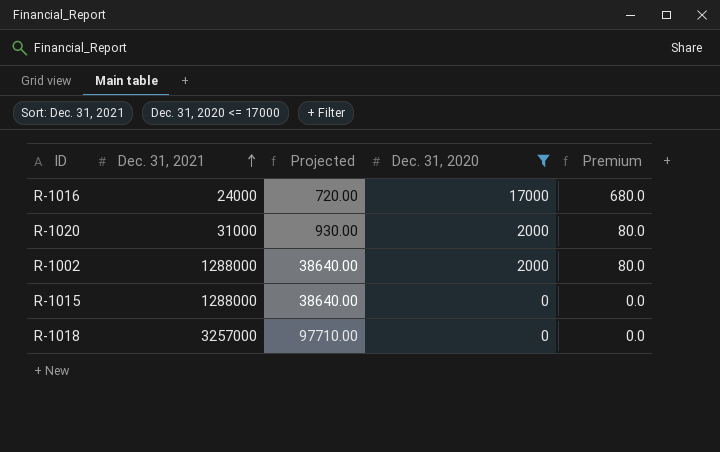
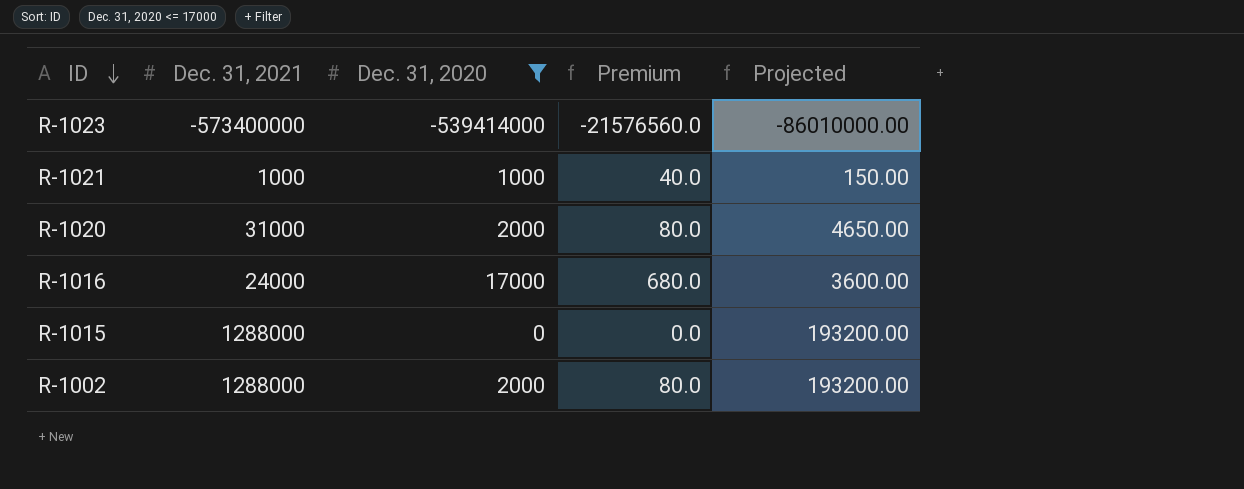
row order: Dec. 31, 2021 ascending -> ID descending
column Projected | formula: [Dec. 31, 2021] * 0.03 -> [Dec. 31, 2021] * 0.15
column Projected | position: 3 -> 5
row R-1018: 3257000 | 97710.00 | 0 | 0.0 -> none
row R-1023: none -> -573400000 | -539414000 | -21576560.0 | -86010000.00
row R-1021: none -> 1000 | 1000 | 40.0 | 150.00

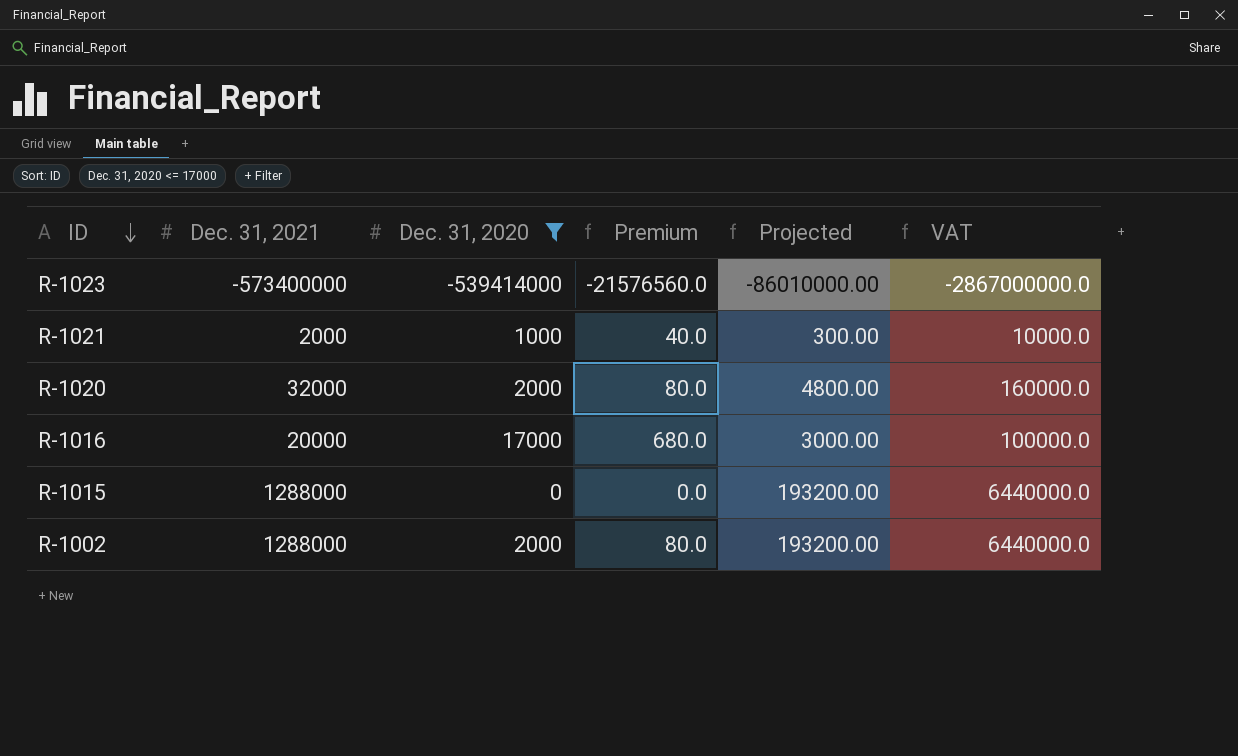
column VAT | formula: none -> [Dec. 31, 2021] * 5
R-1021 | Dec. 31, 2021: 1000 -> 2000
R-1021 | Projected: 150.00 -> 300.00
R-1020 | Dec. 31, 2021: 31000 -> 32000
R-1020 | Projected: 4650.00 -> 4800.00
R-1016 | Dec. 31, 2021: 24000 -> 20000
R-1016 | Projected: 3600.00 -> 3000.00

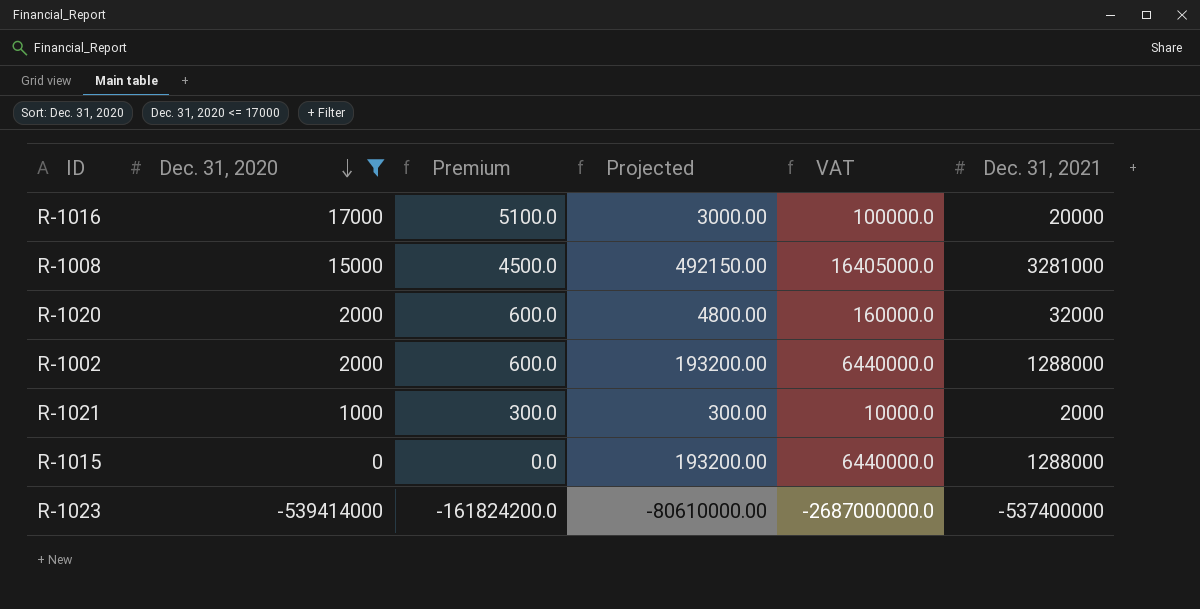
row order: ID descending -> Dec. 31, 2020 descending
column Premium | formula: [Dec. 31, 2020] * 0.04 -> [Dec. 31, 2020] * 0.3
column Dec. 31, 2021 | position: 2 -> 6
row R-1008: none -> 15000 | 4500.0 | 492150.00 | 16405000.0 | 3281000
R-1023 | Projected: -86010000.00 -> -80610000.00
R-1023 | VAT: -2867000000.0 -> -2687000000.0
R-1023 | Dec. 31, 2021: -573400000 -> -537400000

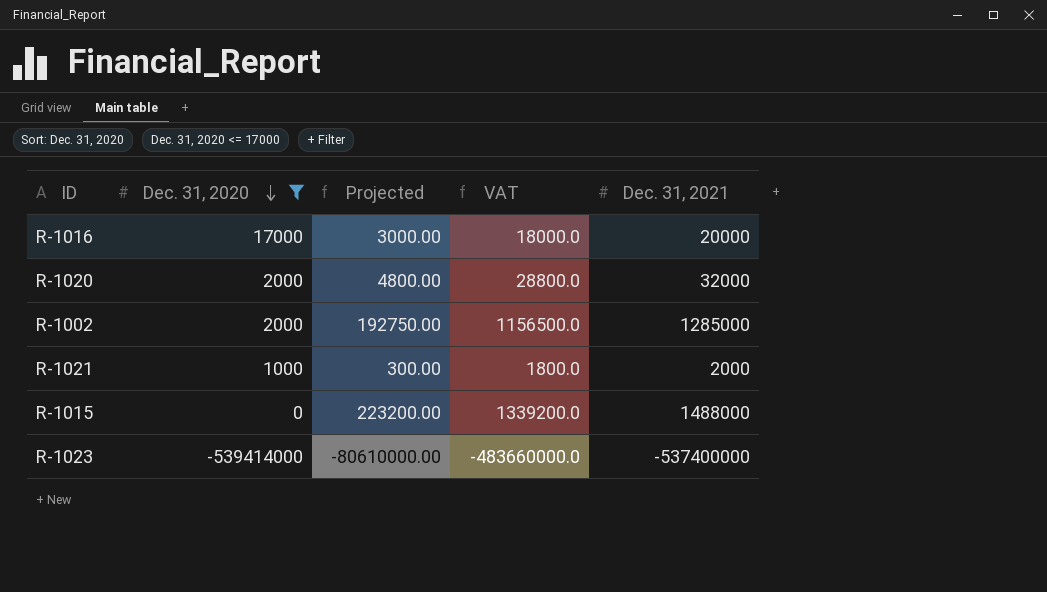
column Premium | formula: [Dec. 31, 2020] * 0.3 -> none
column VAT | formula: [Dec. 31, 2021] * 5 -> [Dec. 31, 2021] * 0.9
row R-1008: 15000 | 4500.0 | 492150.00 | 16405000.0 | 3281000 -> none
R-1002 | Projected: 193200.00 -> 192750.00
R-1002 | Dec. 31, 2021: 1288000 -> 1285000
R-1015 | Projected: 193200.00 -> 223200.00
R-1015 | Dec. 31, 2021: 1288000 -> 1488000

